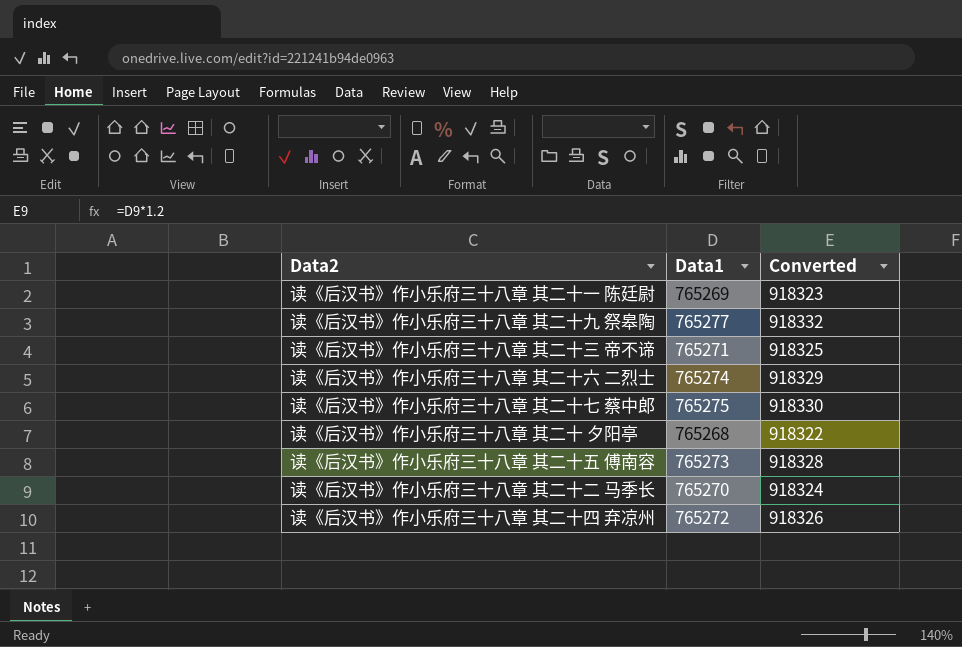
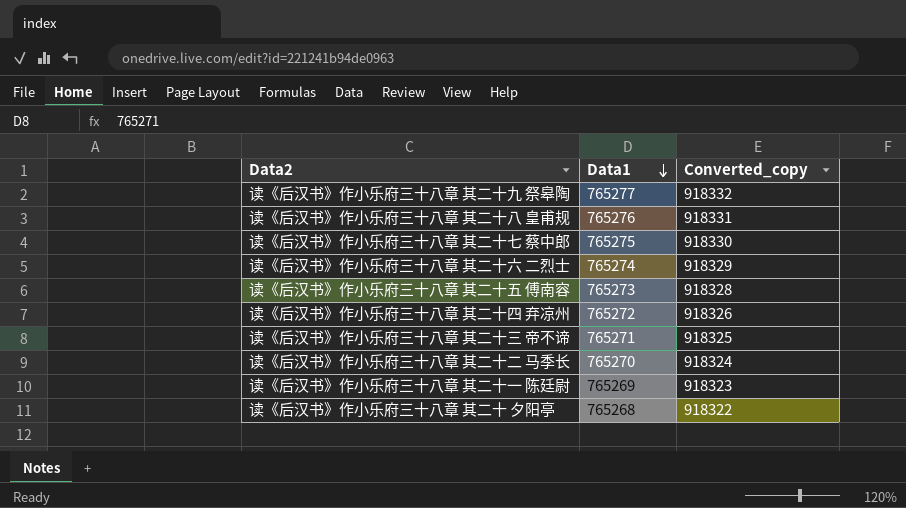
row order: none -> Data1 descending
column name: Converted -> Converted_copy
row 读《后汉书》作小乐府三十八章 其二十八 皇甫规: none -> 765276 | 918331

